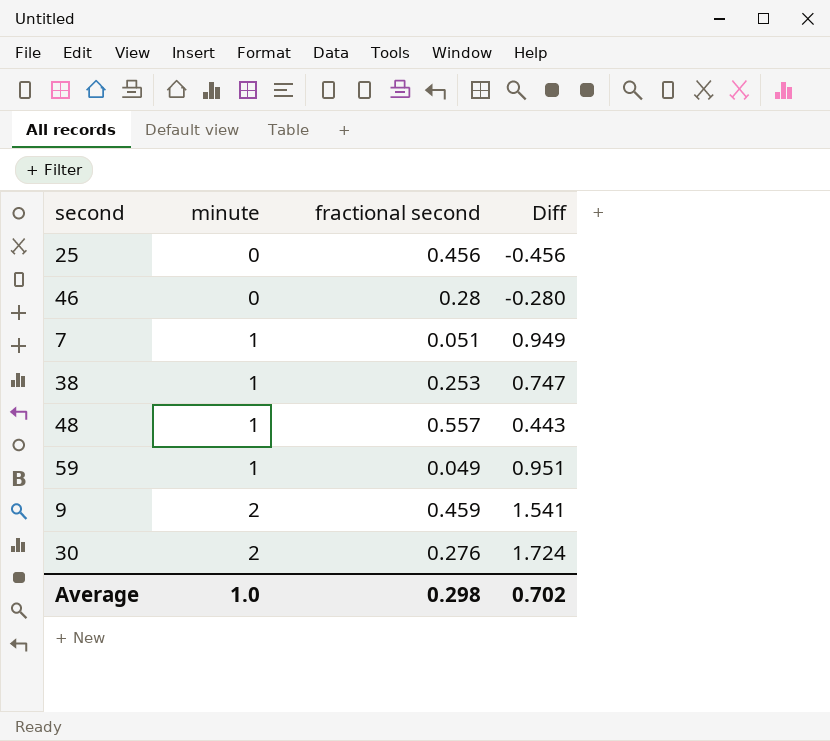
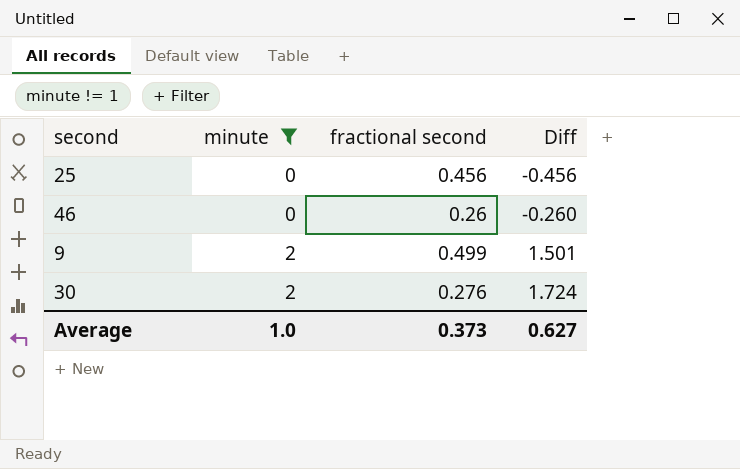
filter: none -> minute != 1
46 | fractional second: 0.28 -> 0.26
46 | Diff: -0.280 -> -0.260
9 | fractional second: 0.459 -> 0.499
9 | Diff: 1.541 -> 1.501
Average | fractional second: 0.298 -> 0.373
Average | Diff: 0.702 -> 0.627

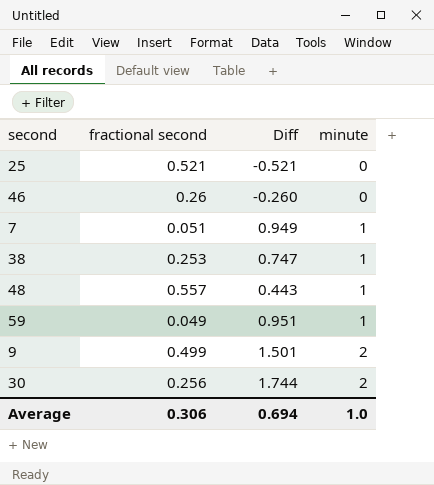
filter: minute != 1 -> none
column minute | position: 2 -> 4
25 | fractional second: 0.456 -> 0.521
25 | Diff: -0.456 -> -0.521
30 | fractional second: 0.276 -> 0.256
30 | Diff: 1.724 -> 1.744
Average | fractional second: 0.373 -> 0.306
Average | Diff: 0.627 -> 0.694

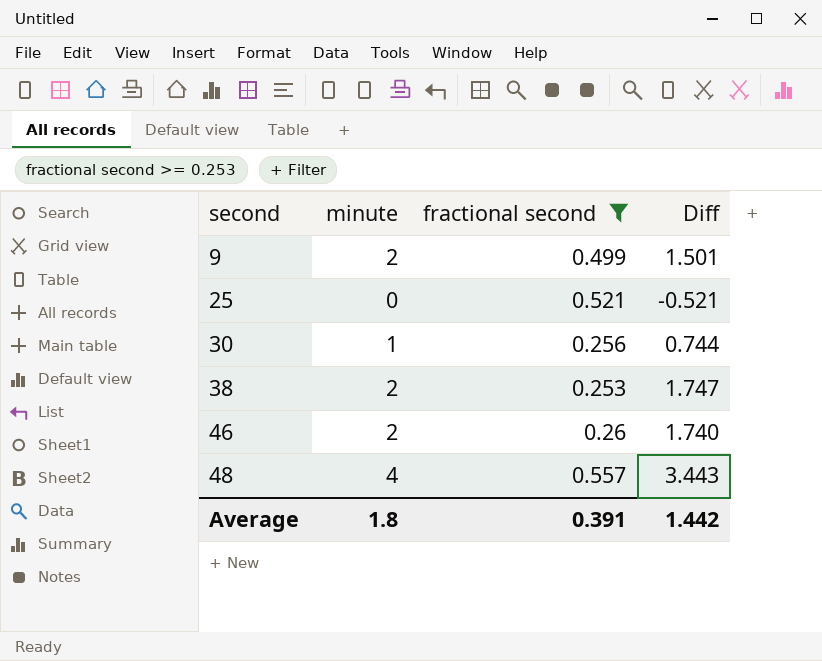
filter: none -> fractional second >= 0.253
row order: minute ascending -> second ascending
column minute | position: 4 -> 2
30 | minute: 2 -> 1
30 | Diff: 1.744 -> 0.744
38 | minute: 1 -> 2
38 | Diff: 0.747 -> 1.747
46 | minute: 0 -> 2
46 | Diff: -0.260 -> 1.740
48 | minute: 1 -> 4
48 | Diff: 0.443 -> 3.443
Average | minute: 1.0 -> 1.8
Average | fractional second: 0.306 -> 0.391
Average | Diff: 0.694 -> 1.442

